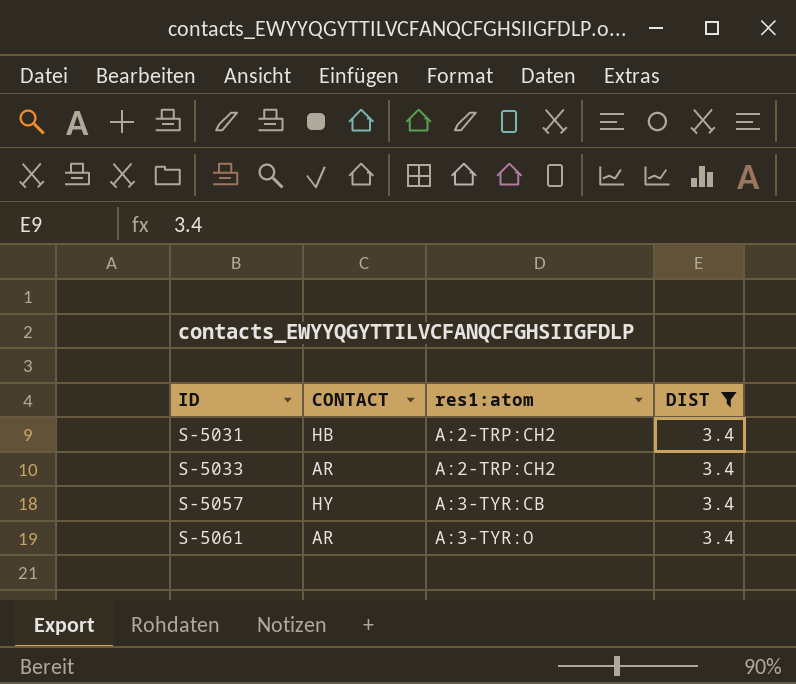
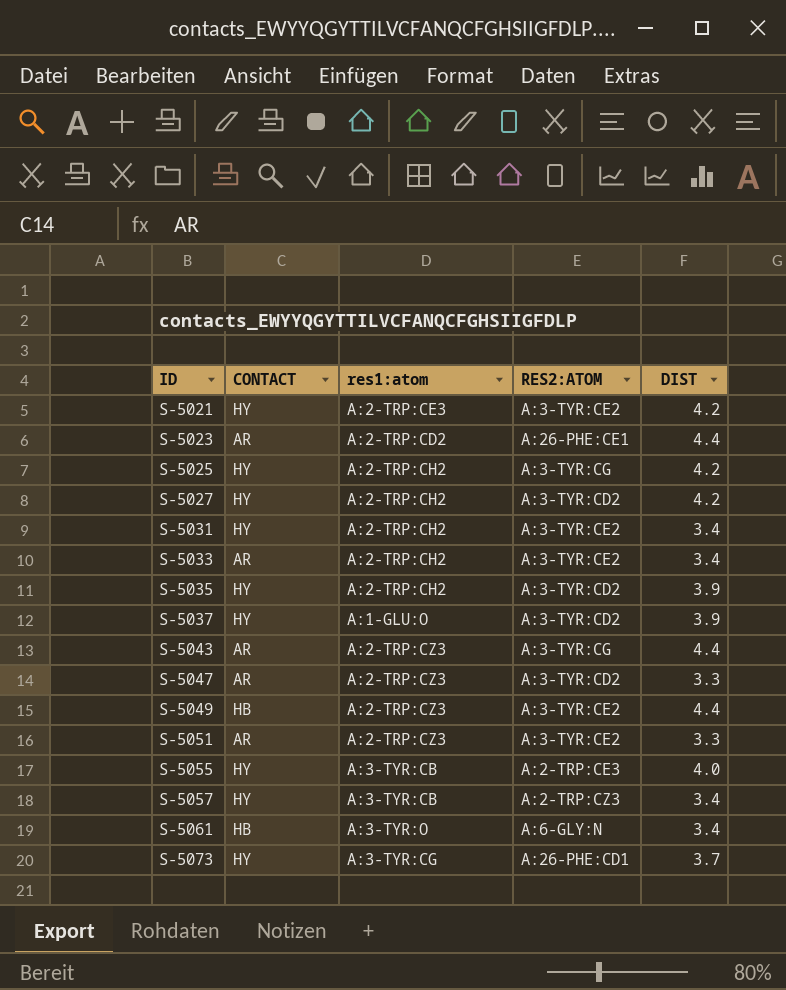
filter: DIST = 3.4 -> none
column RES2:ATOM | position: none -> 4
S-5031 | CONTACT: HB -> HY
S-5061 | CONTACT: AR -> HB

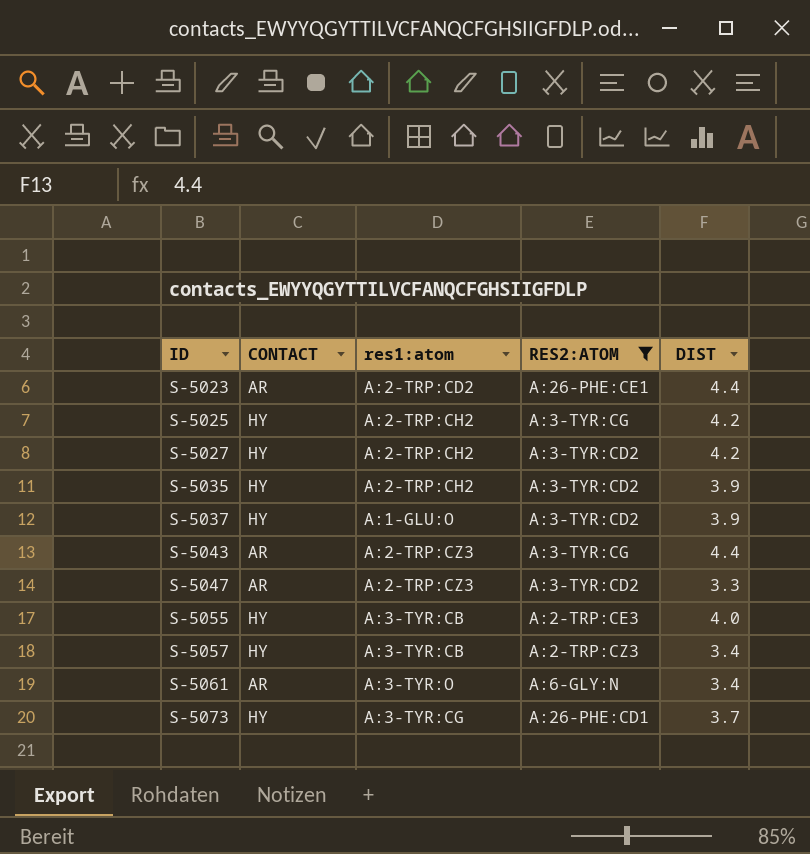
filter: none -> RES2:ATOM != A:3-TYR:CE2
S-5061 | CONTACT: HB -> AR

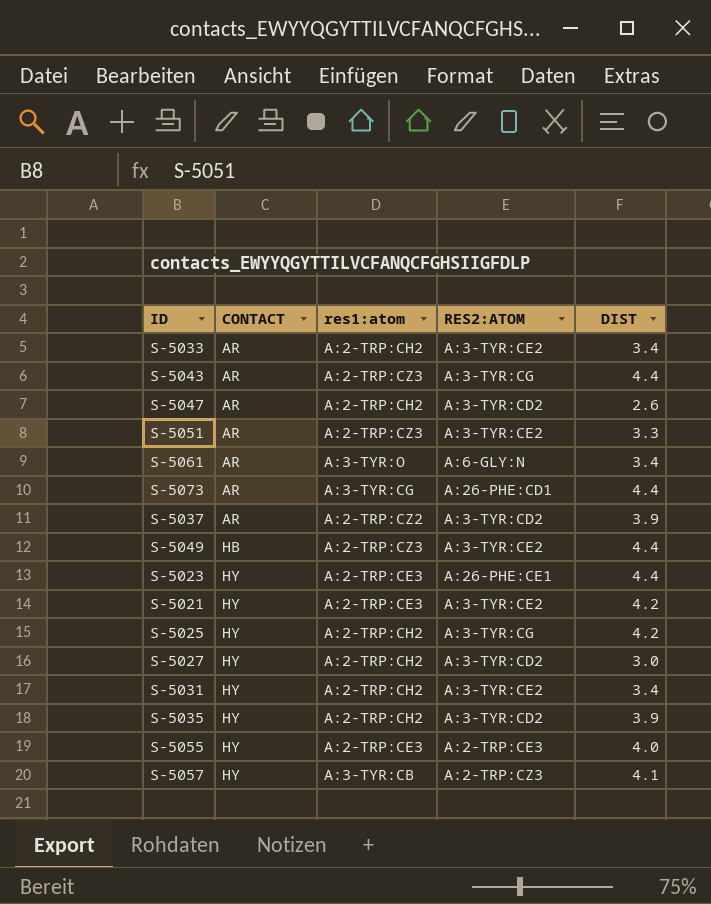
filter: RES2:ATOM != A:3-TYR:CE2 -> none
row order: ID ascending -> CONTACT ascending
S-5047 | res1:atom: A:2-TRP:CZ3 -> A:2-TRP:CH2
S-5047 | DIST: 3.3 -> 2.6
S-5073 | CONTACT: HY -> AR
S-5073 | DIST: 3.7 -> 4.4
S-5037 | CONTACT: HY -> AR
S-5037 | res1:atom: A:1-GLU:O -> A:2-TRP:CZ2
S-5023 | CONTACT: AR -> HY
S-5023 | res1:atom: A:2-TRP:CD2 -> A:2-TRP:CE3
S-5027 | DIST: 4.2 -> 3.0
S-5055 | res1:atom: A:3-TYR:CB -> A:2-TRP:CE3
S-5057 | DIST: 3.4 -> 4.1

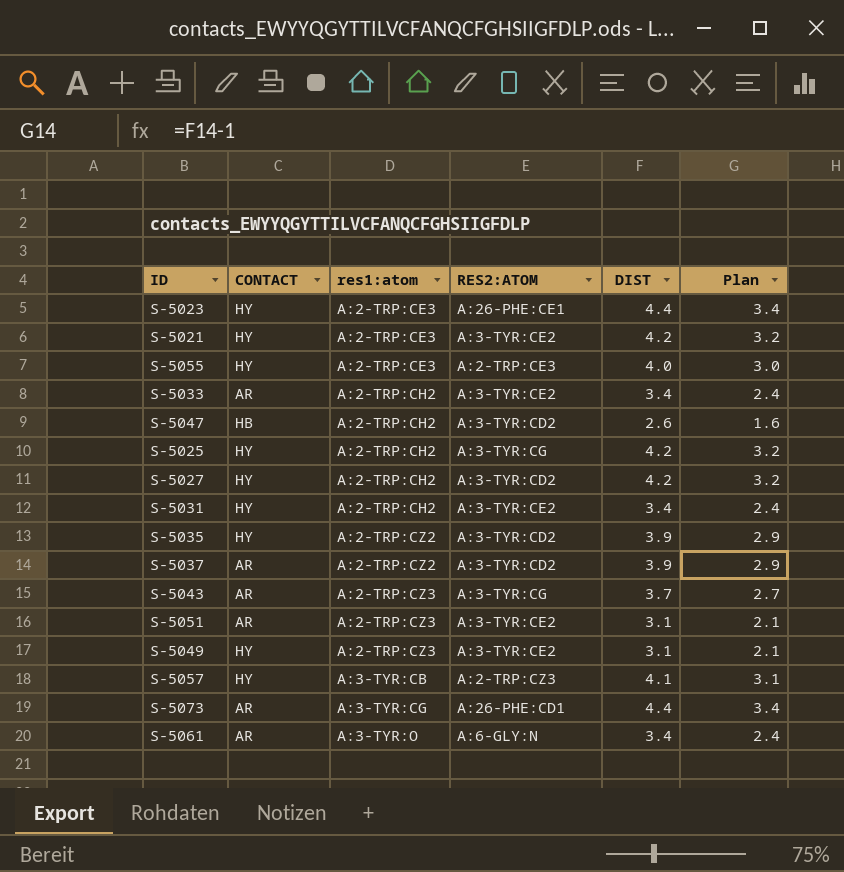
row order: CONTACT ascending -> res1:atom ascending
column Plan | formula: none -> [DIST] - 1
S-5047 | CONTACT: AR -> HB
S-5027 | DIST: 3.0 -> 4.2
S-5035 | res1:atom: A:2-TRP:CH2 -> A:2-TRP:CZ2
S-5043 | DIST: 4.4 -> 3.7
S-5051 | DIST: 3.3 -> 3.1
S-5049 | CONTACT: HB -> HY
S-5049 | DIST: 4.4 -> 3.1

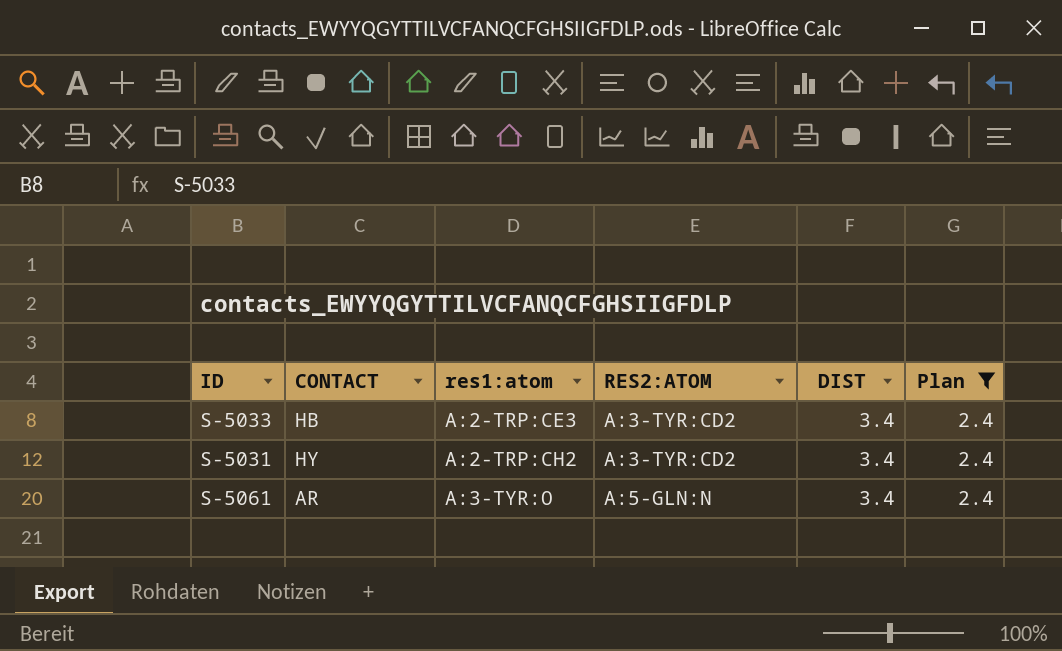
filter: none -> Plan = 2.4
S-5033 | CONTACT: AR -> HB
S-5033 | res1:atom: A:2-TRP:CH2 -> A:2-TRP:CE3
S-5033 | RES2:ATOM: A:3-TYR:CE2 -> A:3-TYR:CD2
S-5031 | RES2:ATOM: A:3-TYR:CE2 -> A:3-TYR:CD2
S-5061 | RES2:ATOM: A:6-GLY:N -> A:5-GLN:N

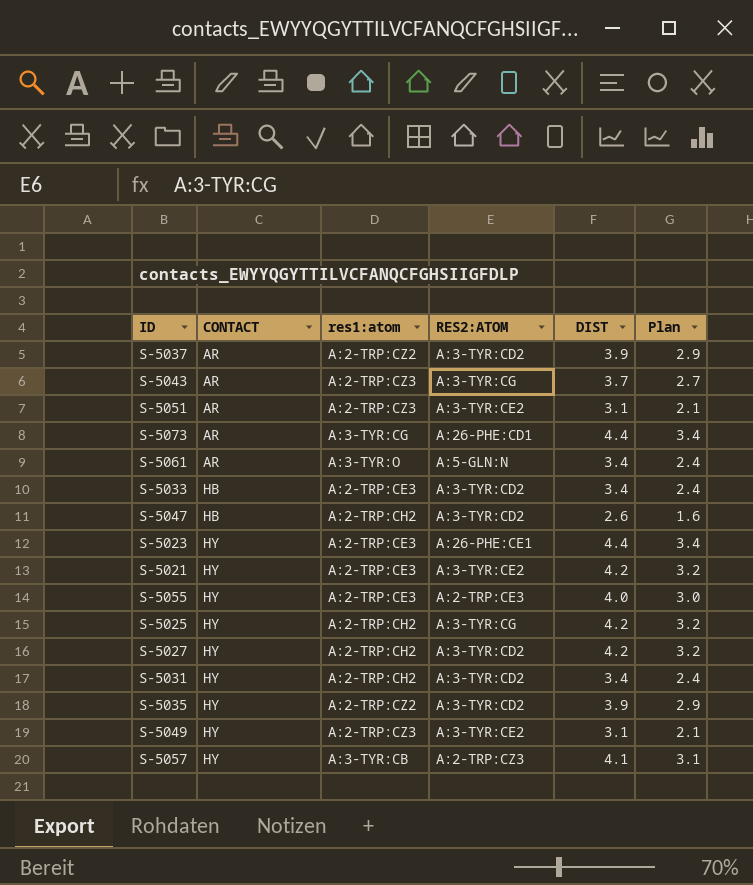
filter: Plan = 2.4 -> none
row order: res1:atom ascending -> CONTACT ascending

